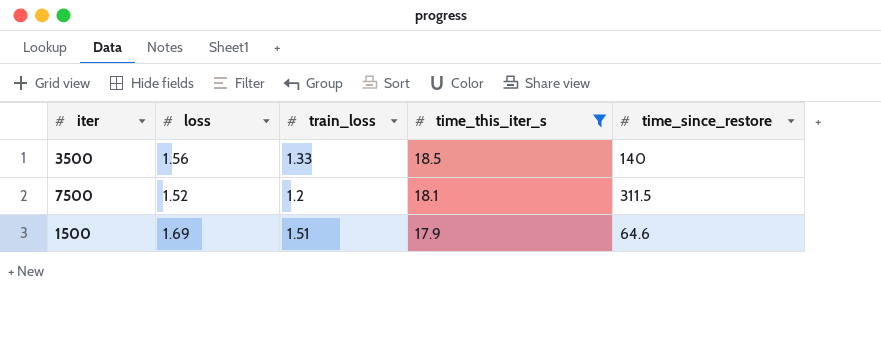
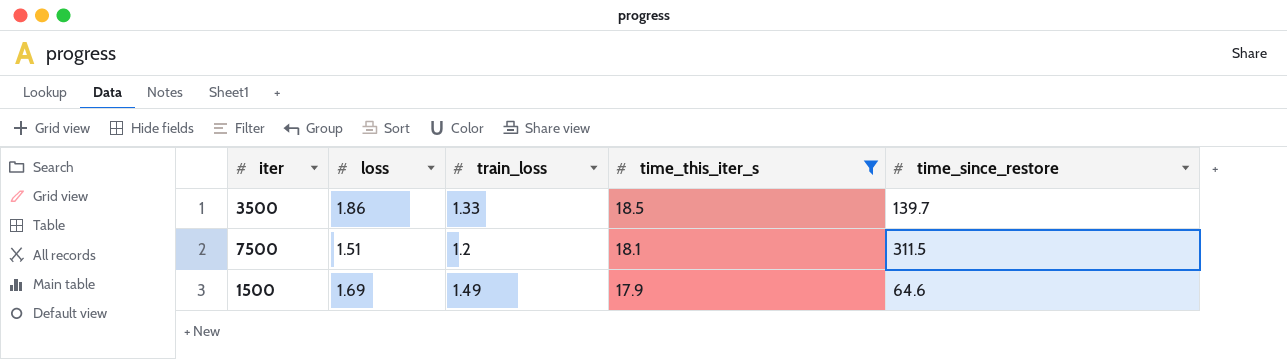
3500 | loss: 1.56 -> 1.86
3500 | time_since_restore: 140 -> 139.7
7500 | loss: 1.52 -> 1.51
1500 | train_loss: 1.51 -> 1.49

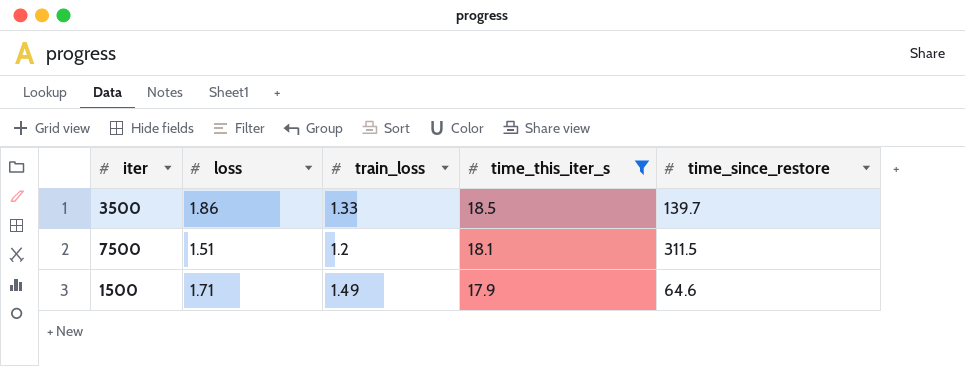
1500 | loss: 1.69 -> 1.71

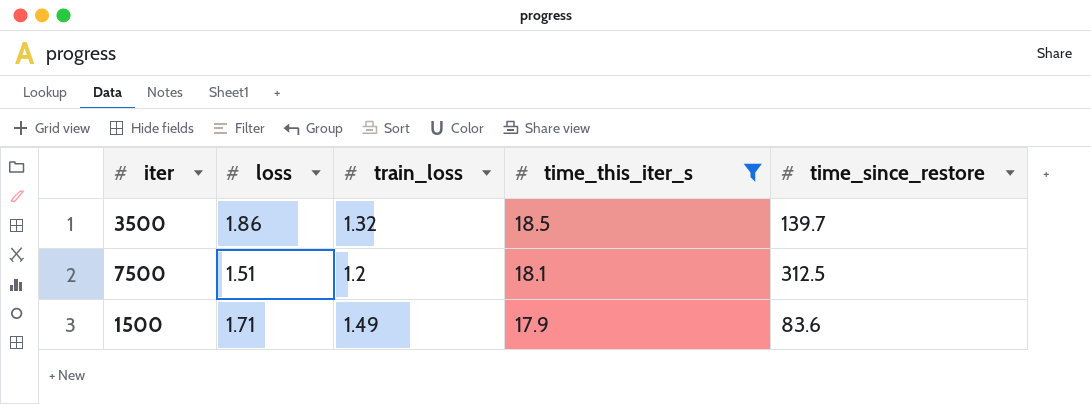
3500 | train_loss: 1.33 -> 1.32
7500 | time_since_restore: 311.5 -> 312.5
1500 | time_since_restore: 64.6 -> 83.6

